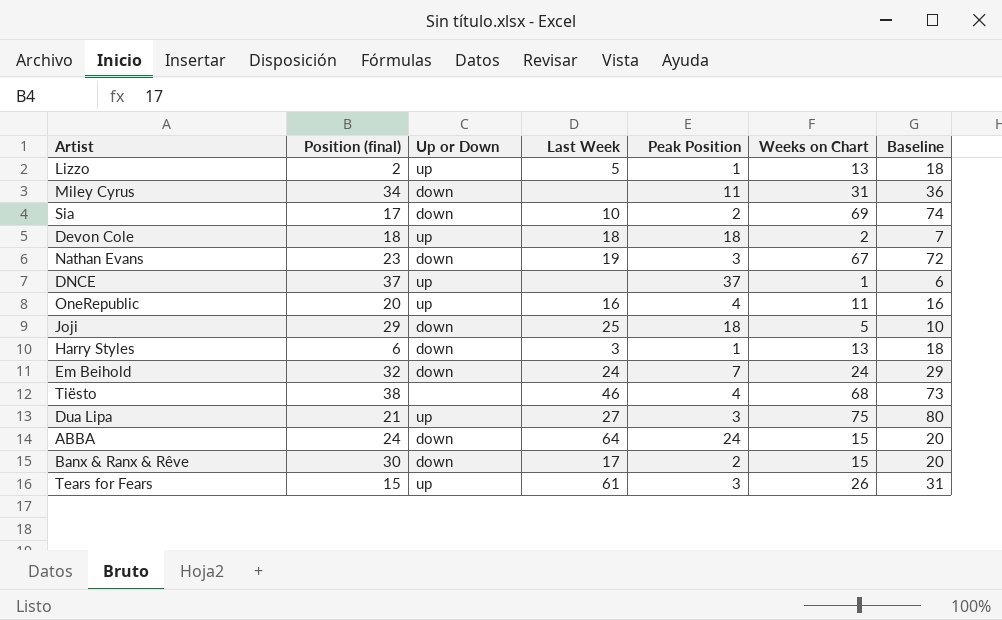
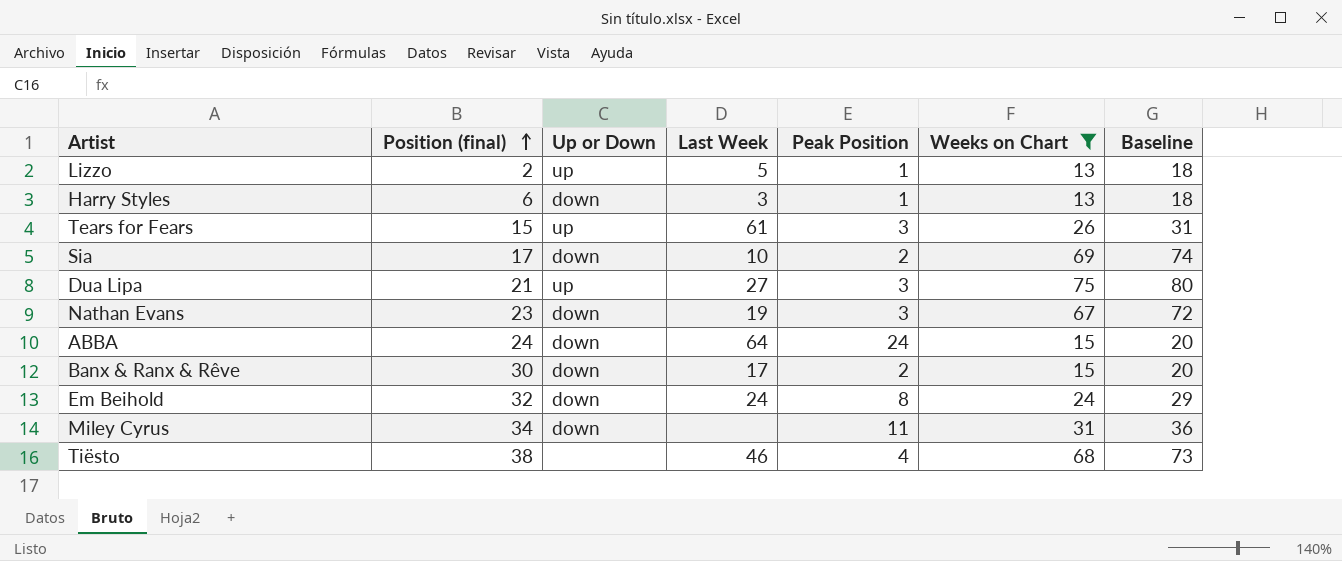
filter: none -> Weeks on Chart >= 13
row order: none -> Position (final) ascending
Em Beihold | Peak Position: 7 -> 8

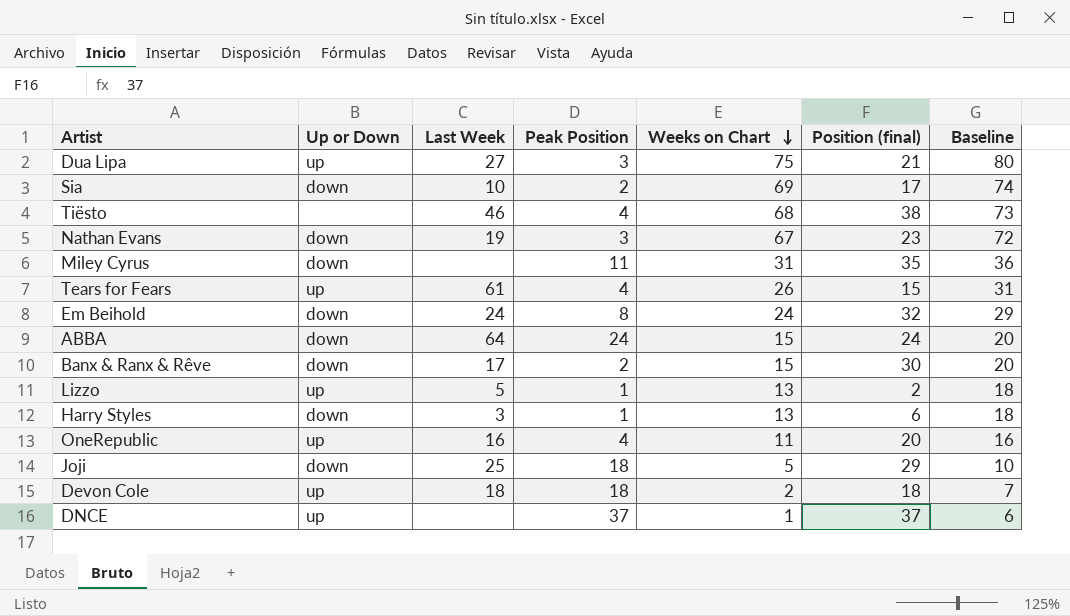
filter: Weeks on Chart >= 13 -> none
row order: Position (final) ascending -> Weeks on Chart descending
column Position (final) | position: 2 -> 6
Miley Cyrus | Position (final): 34 -> 35
Tears for Fears | Peak Position: 3 -> 4

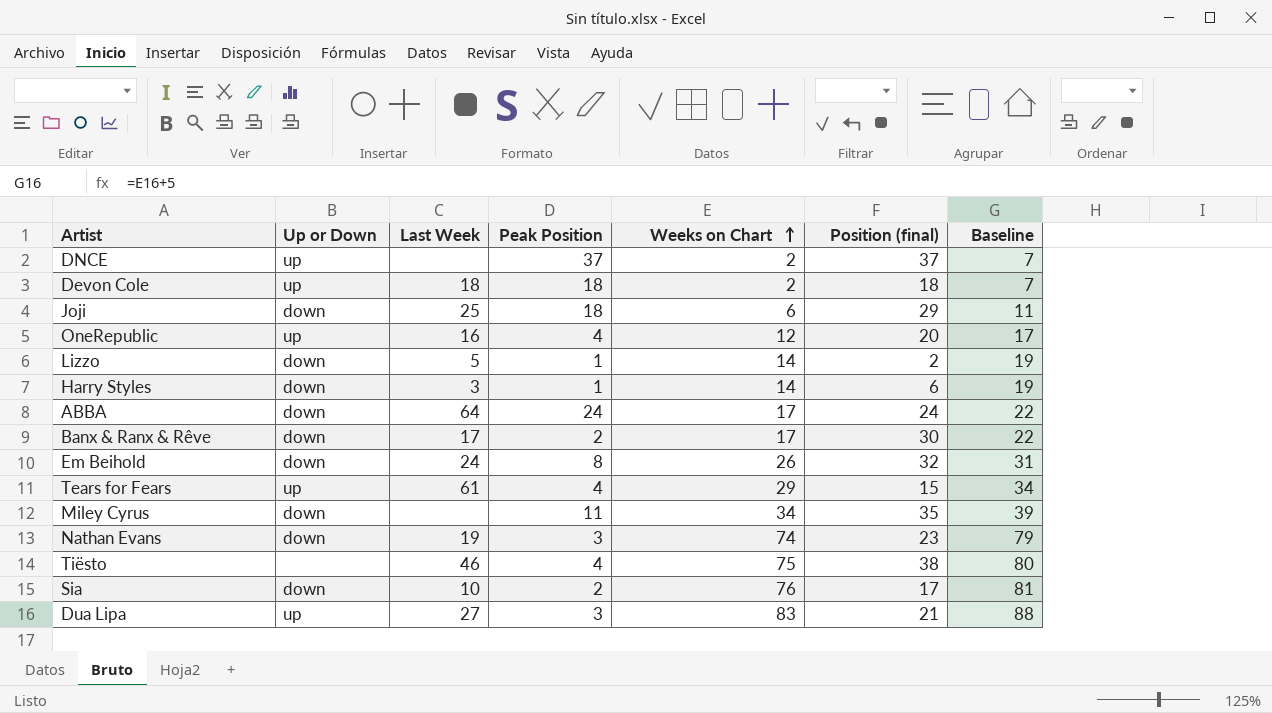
row order: Weeks on Chart descending -> Weeks on Chart ascending
DNCE | Weeks on Chart: 1 -> 2
DNCE | Baseline: 6 -> 7
Joji | Weeks on Chart: 5 -> 6
Joji | Baseline: 10 -> 11
OneRepublic | Weeks on Chart: 11 -> 12
OneRepublic | Baseline: 16 -> 17
Lizzo | Up or Down: up -> down
Lizzo | Weeks on Chart: 13 -> 14
Lizzo | Baseline: 18 -> 19
Harry Styles | Weeks on Chart: 13 -> 14
Harry Styles | Baseline: 18 -> 19
ABBA | Weeks on Chart: 15 -> 17
ABBA | Baseline: 20 -> 22
Banx & Ranx & Rêve | Weeks on Chart: 15 -> 17
Banx & Ranx & Rêve | Baseline: 20 -> 22
Em Beihold | Weeks on Chart: 24 -> 26
Em Beihold | Baseline: 29 -> 31
Tears for Fears | Weeks on Chart: 26 -> 29
Tears for Fears | Baseline: 31 -> 34
Miley Cyrus | Weeks on Chart: 31 -> 34
Miley Cyrus | Baseline: 36 -> 39
Nathan Evans | Weeks on Chart: 67 -> 74
Nathan Evans | Baseline: 72 -> 79
Tiësto | Weeks on Chart: 68 -> 75
Tiësto | Baseline: 73 -> 80
Sia | Weeks on Chart: 69 -> 76
Sia | Baseline: 74 -> 81
Dua Lipa | Weeks on Chart: 75 -> 83
Dua Lipa | Baseline: 80 -> 88

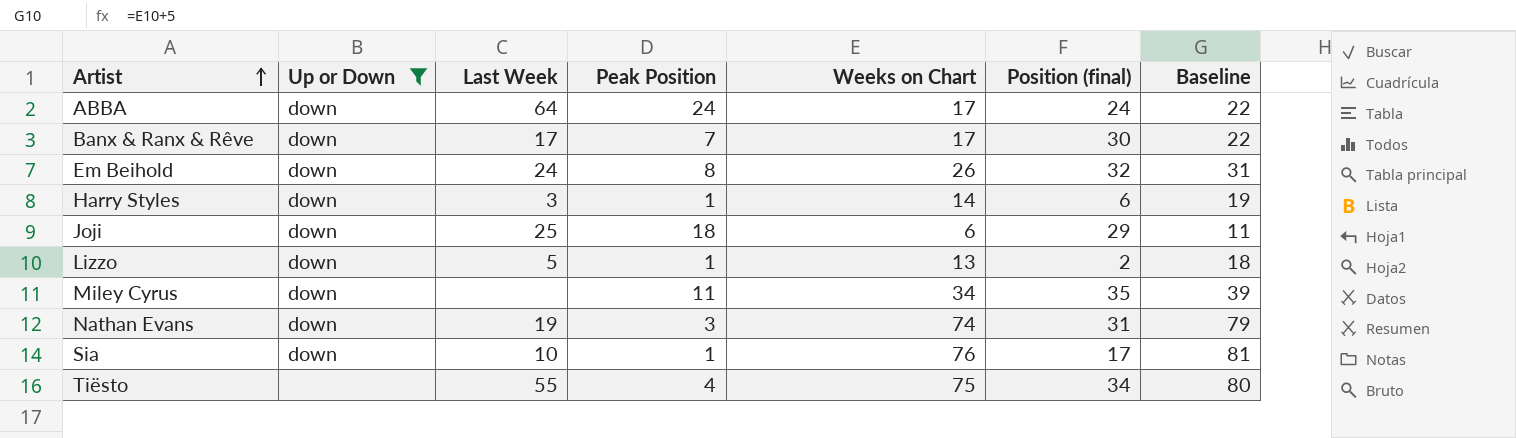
filter: none -> Up or Down != up
row order: Weeks on Chart ascending -> Artist ascending
Banx & Ranx & Rêve | Peak Position: 2 -> 7
Lizzo | Weeks on Chart: 14 -> 13
Lizzo | Baseline: 19 -> 18
Nathan Evans | Position (final): 23 -> 31
Sia | Peak Position: 2 -> 1
Tiësto | Last Week: 46 -> 55
Tiësto | Position (final): 38 -> 34

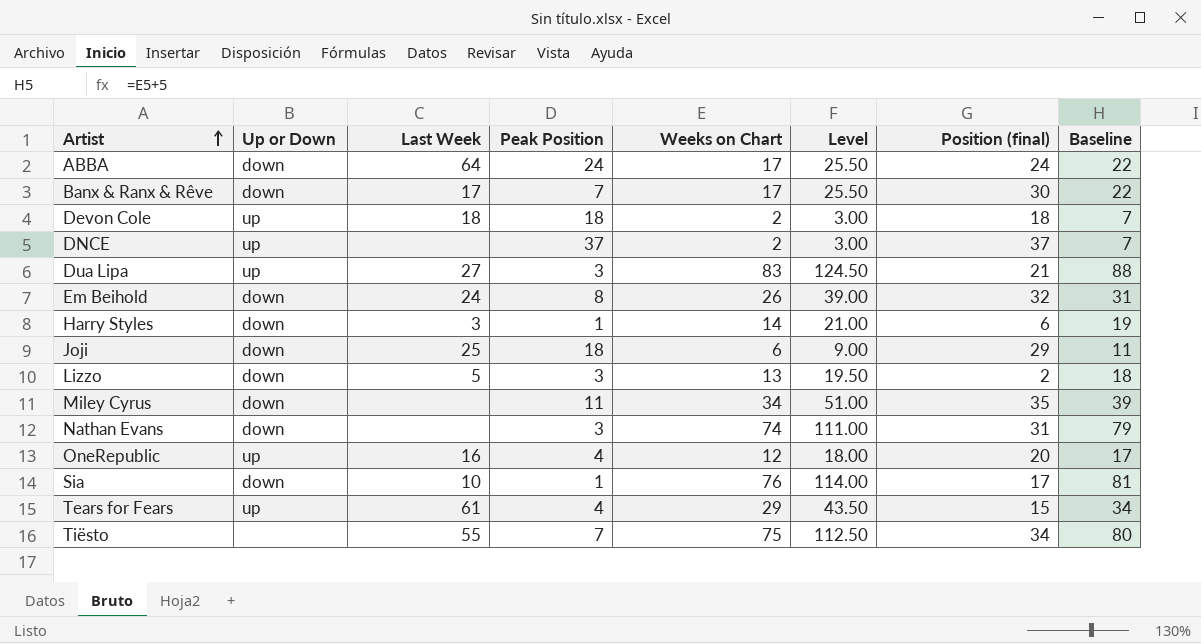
filter: Up or Down != up -> none
column Level | formula: none -> [Weeks on Chart] * 1.5
Lizzo | Peak Position: 1 -> 3
Nathan Evans | Last Week: 19 -> none
Tiësto | Peak Position: 4 -> 7

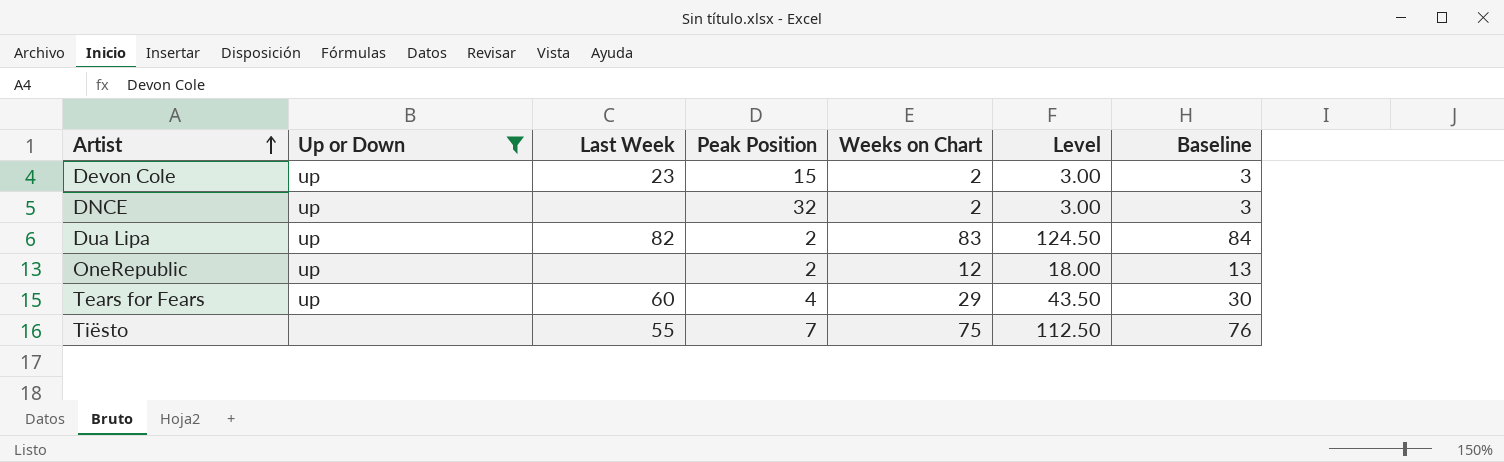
filter: none -> Up or Down != down
column Position (final) | position: 7 -> none
column Baseline | formula: [Weeks on Chart] + 5 -> [Weeks on Chart] + 1
Devon Cole | Last Week: 18 -> 23
Devon Cole | Peak Position: 18 -> 15
DNCE | Peak Position: 37 -> 32
Dua Lipa | Last Week: 27 -> 82
Dua Lipa | Peak Position: 3 -> 2
OneRepublic | Last Week: 16 -> none
OneRepublic | Peak Position: 4 -> 2
Tears for Fears | Last Week: 61 -> 60

